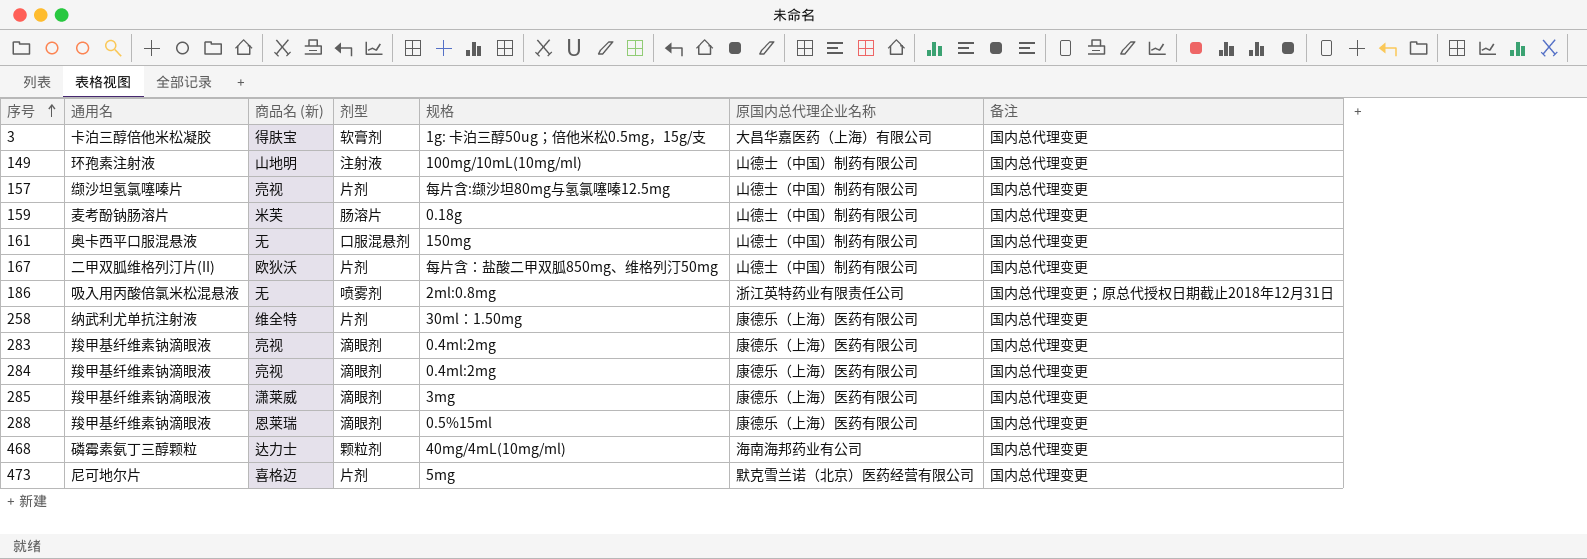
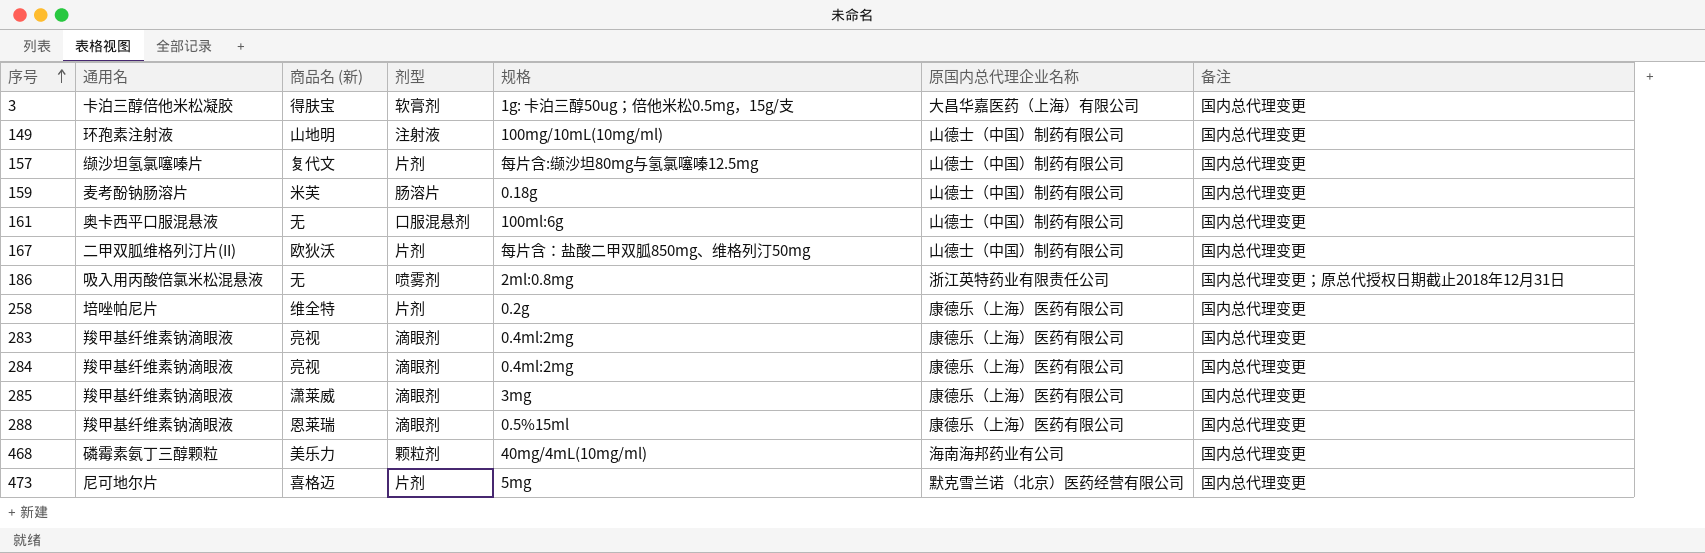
157 | 商品名 (新): 亮视 -> 复代文
161 | 规格: 150mg -> 100ml:6g
258 | 通用名: 纳武利尤单抗注射液 -> 培唑帕尼片
258 | 规格: 30ml：1.50mg -> 0.2g
468 | 商品名 (新): 达力士 -> 美乐力

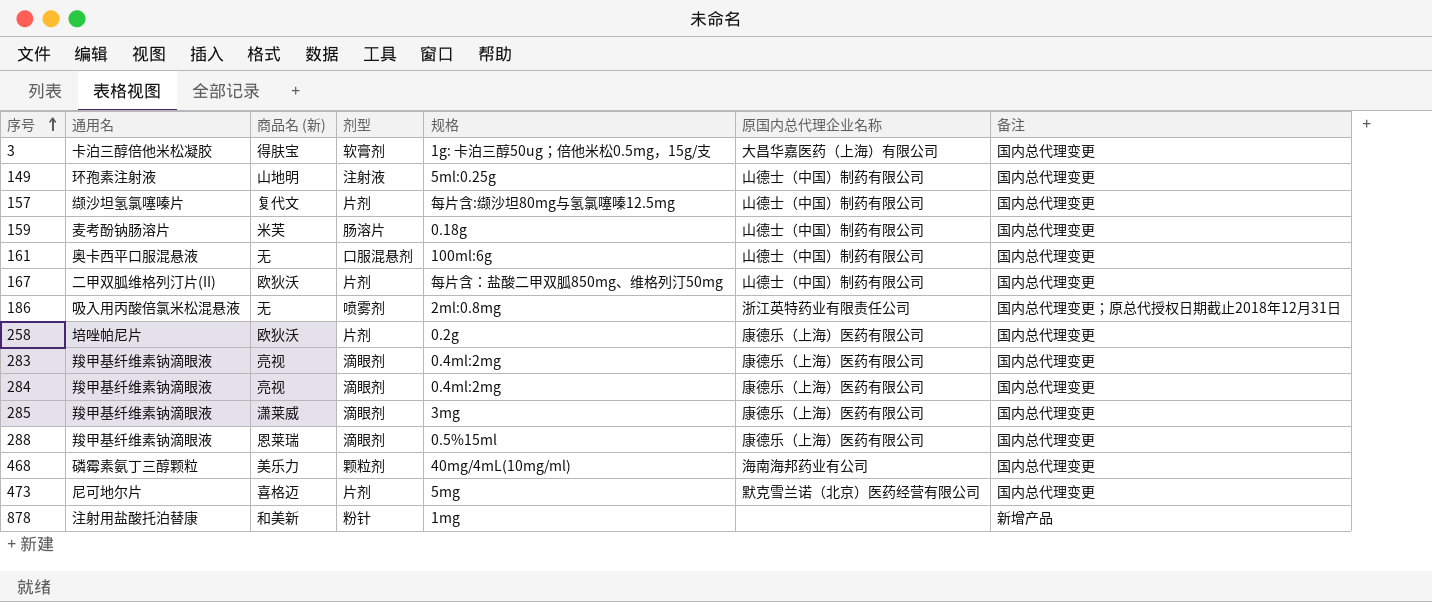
149 | 规格: 100mg/10mL(10mg/ml) -> 5ml:0.25g
258 | 商品名 (新): 维全特 -> 欧狄沃
row 878: none -> 注射用盐酸托泊替康 | 和美新 | 粉针 | 1mg | none | 新增产品

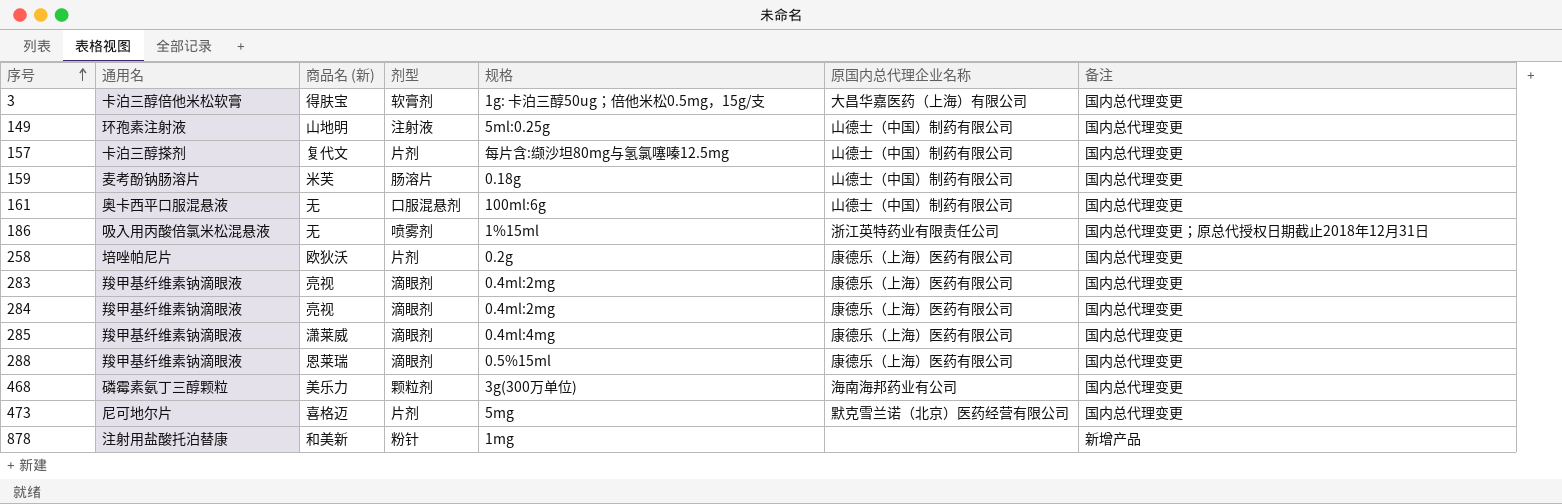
row 167: 二甲双胍维格列汀片(II) | 欧狄沃 | 片剂 | 每片含：盐酸二甲双胍850mg、维格列汀50mg | 山德士（中国）制药有限公司 | 国内总代理变更 -> none
3 | 通用名: 卡泊三醇倍他米松凝胶 -> 卡泊三醇倍他米松软膏
157 | 通用名: 缬沙坦氢氯噻嗪片 -> 卡泊三醇搽剂
186 | 规格: 2ml:0.8mg -> 1%15ml
285 | 规格: 3mg -> 0.4ml:4mg
468 | 规格: 40mg/4mL(10mg/ml) -> 3g(300万单位)

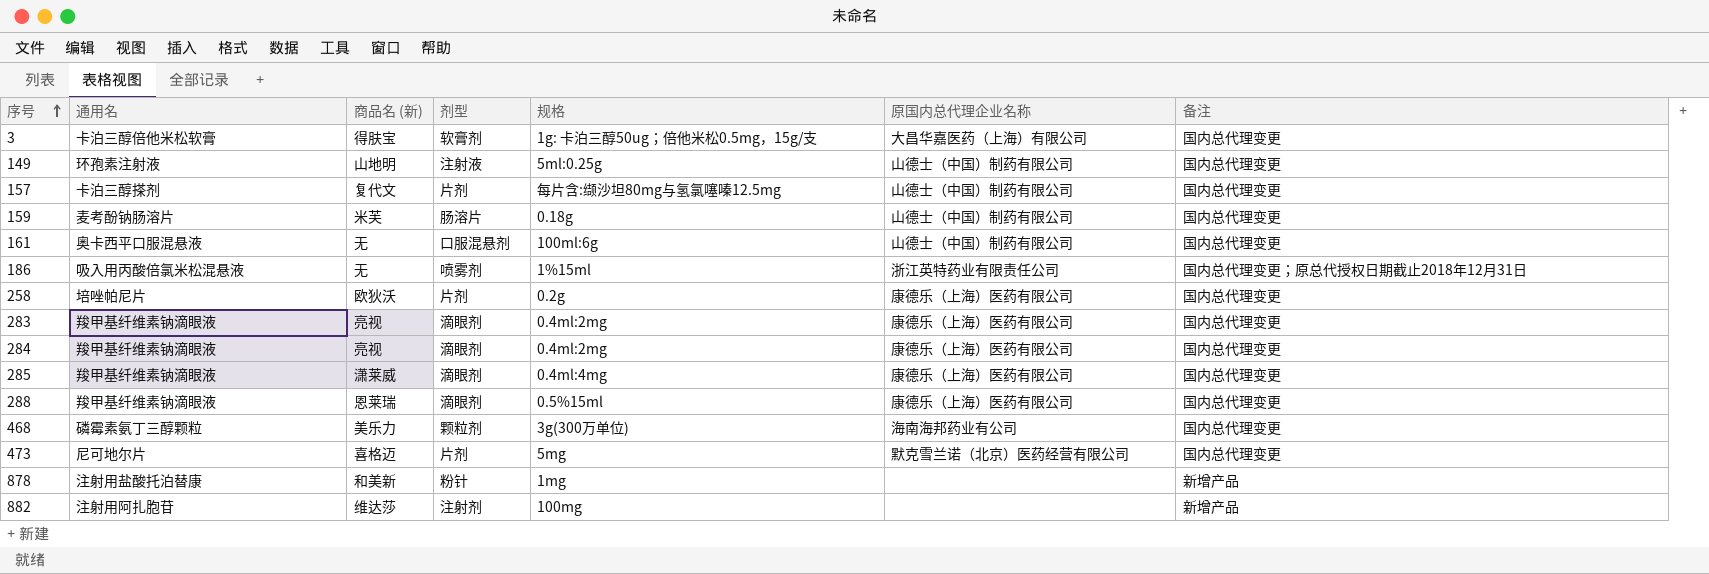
row 882: none -> 注射用阿扎胞苷 | 维达莎 | 注射剂 | 100mg | none | 新增产品

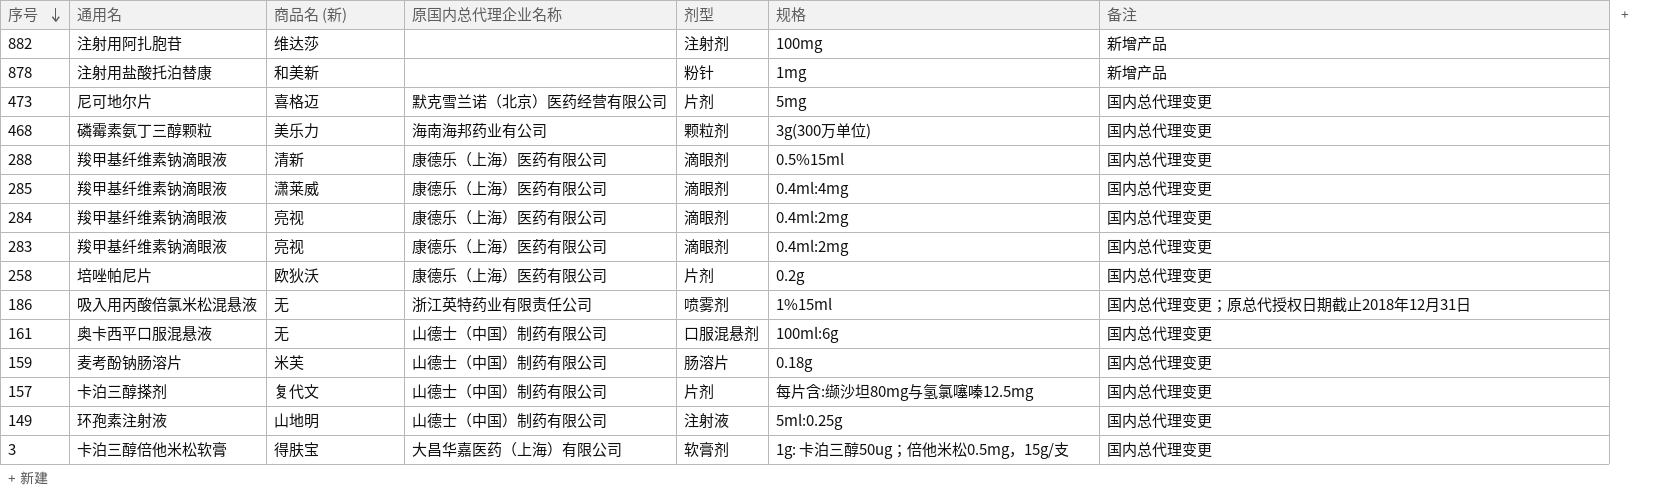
row order: 序号 ascending -> 序号 descending
column 原国内总代理企业名称 | position: 6 -> 4
288 | 商品名 (新): 恩莱瑞 -> 清新

